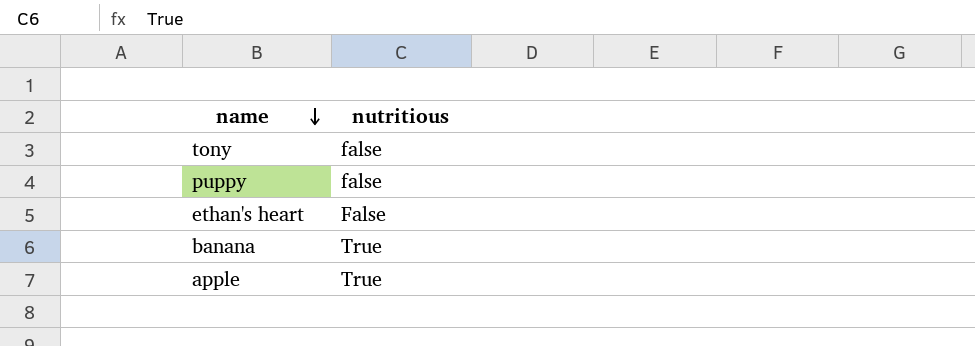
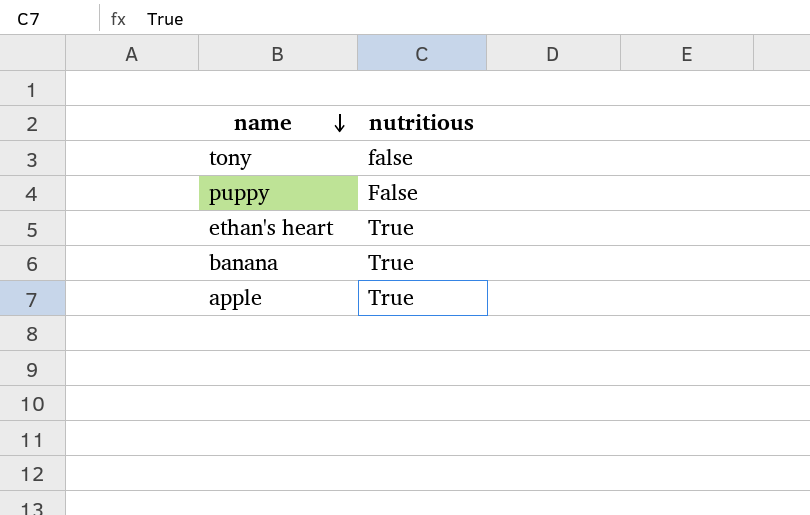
puppy | nutritious: false -> False
ethan's heart | nutritious: False -> True

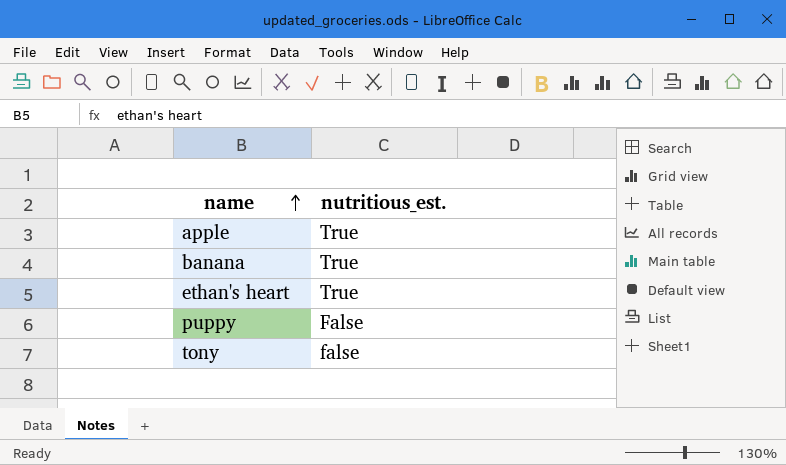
row order: name descending -> name ascending
column name: nutritious -> nutritious_est.

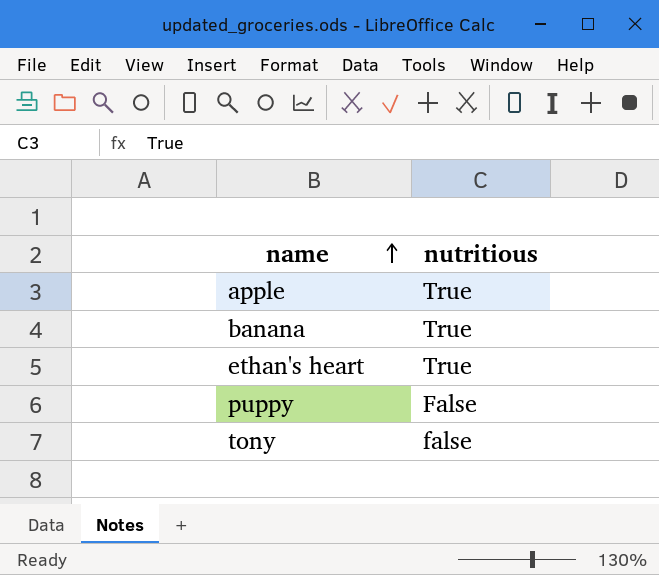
column name: nutritious_est. -> nutritious

